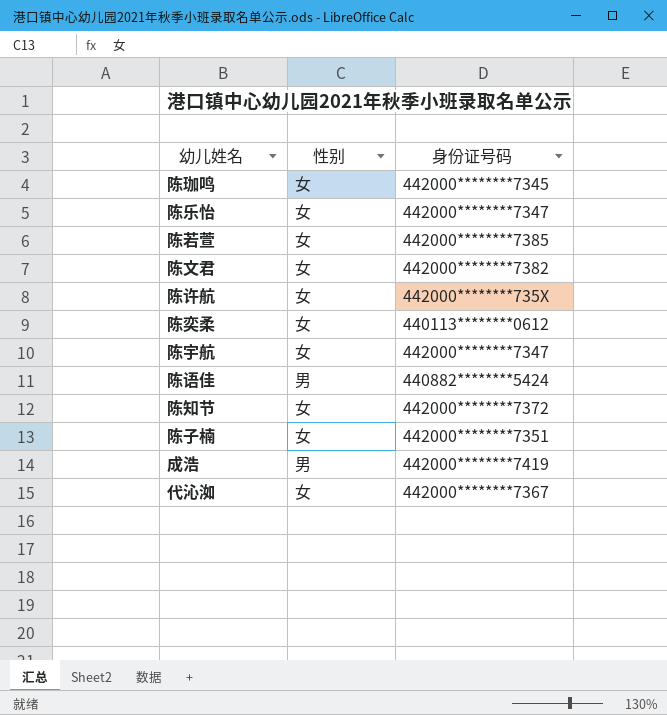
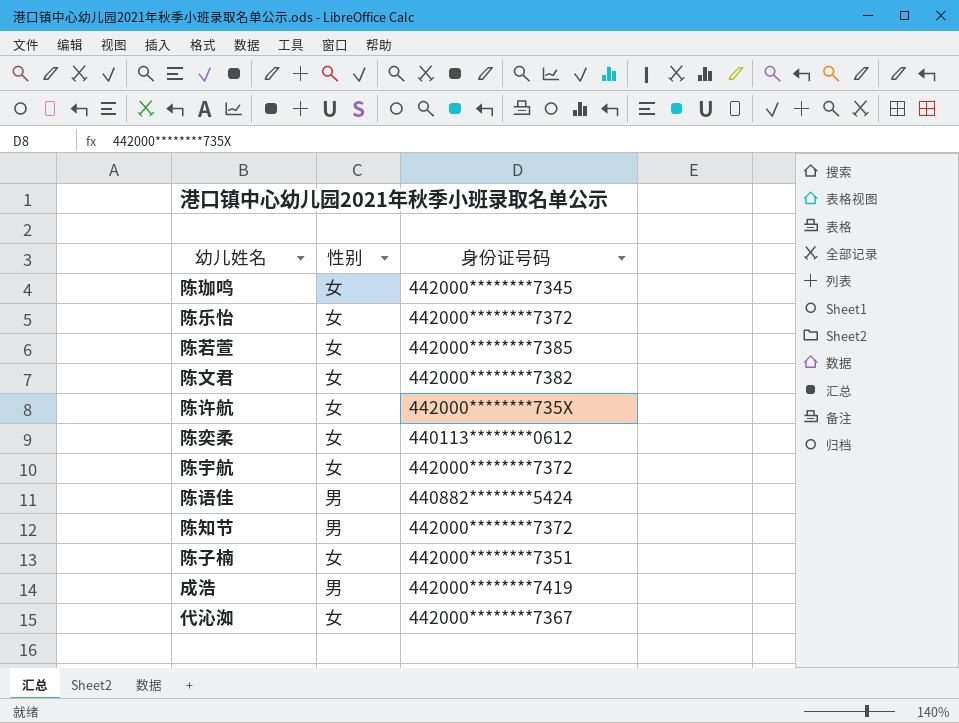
陈乐怡 | 身份证号码: 442000********7347 -> 442000********7372
陈宇航 | 身份证号码: 442000********7347 -> 442000********7372
陈知节 | 性别: 女 -> 男

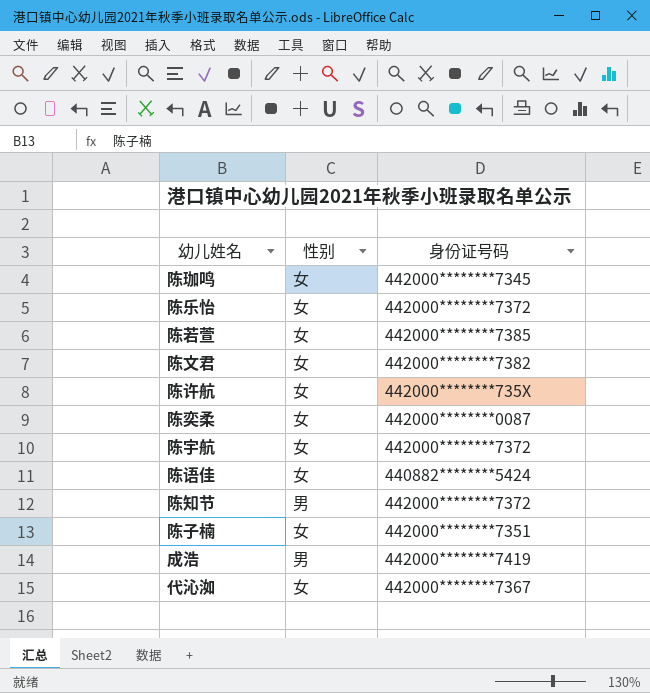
陈奕柔 | 身份证号码: 440113********0612 -> 442000********0087
陈语佳 | 性别: 男 -> 女

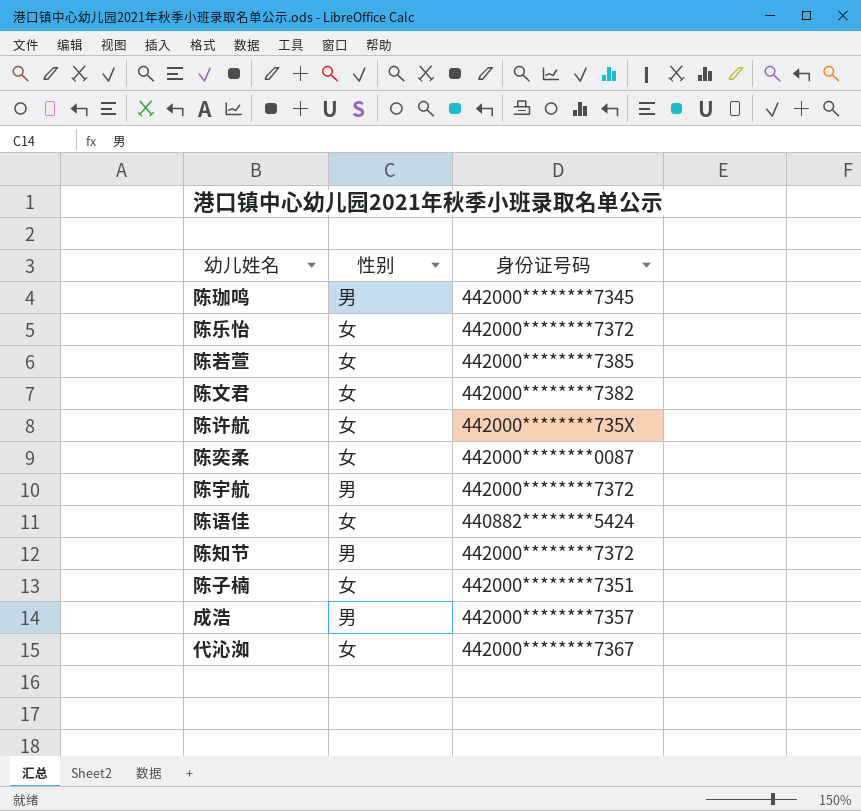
陈珈鸣 | 性别: 女 -> 男
陈宇航 | 性别: 女 -> 男
成浩 | 身份证号码: 442000********7419 -> 442000********7357

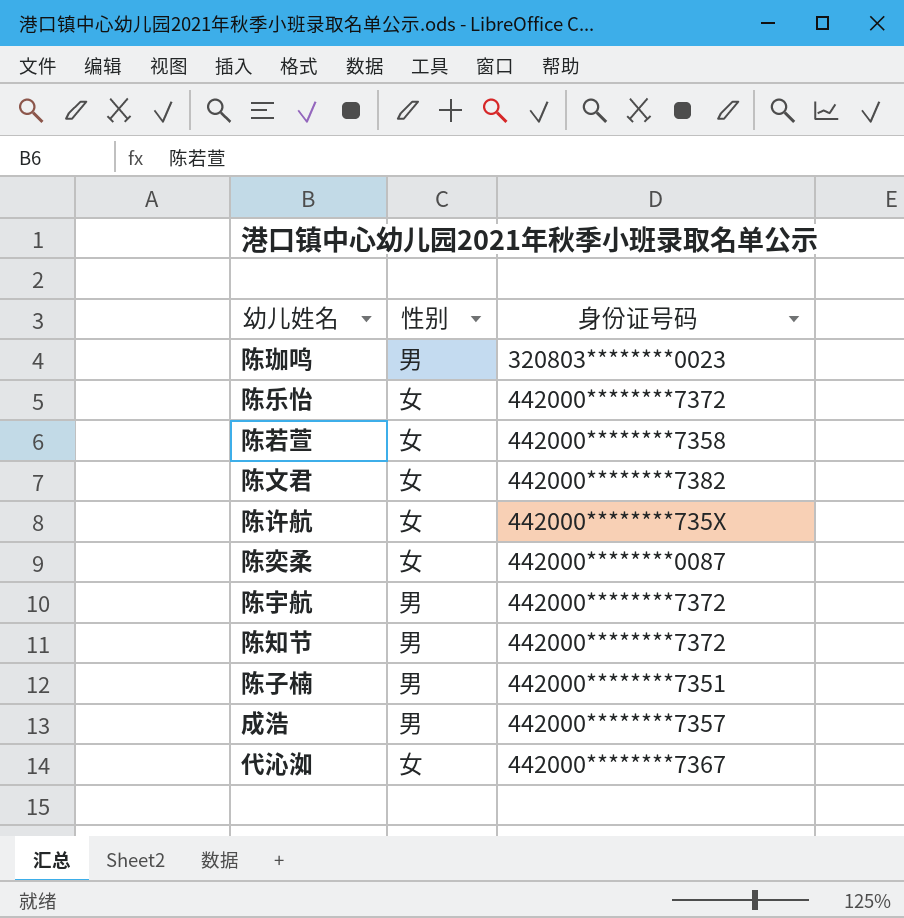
row 陈语佳: 女 | 440882********5424 -> none
陈珈鸣 | 身份证号码: 442000********7345 -> 320803********0023
陈若萱 | 身份证号码: 442000********7385 -> 442000********7358
陈子楠 | 性别: 女 -> 男

